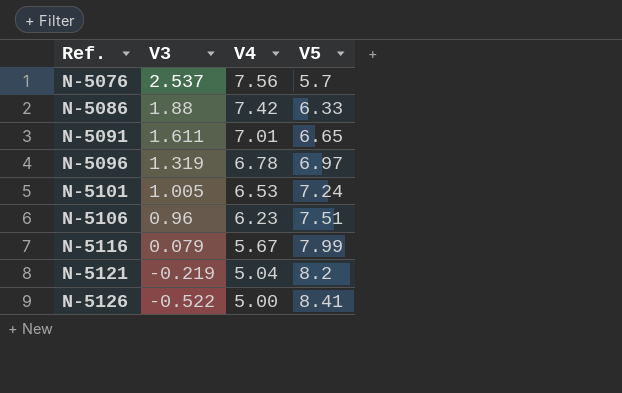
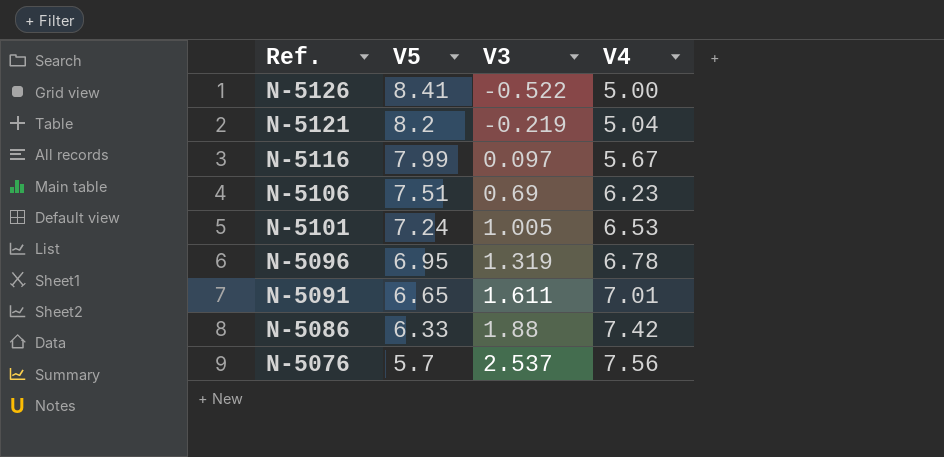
row order: Ref. ascending -> Ref. descending
column V5 | position: 4 -> 2
N-5116 | V3: 0.079 -> 0.097
N-5106 | V3: 0.96 -> 0.69
N-5096 | V5: 6.97 -> 6.95

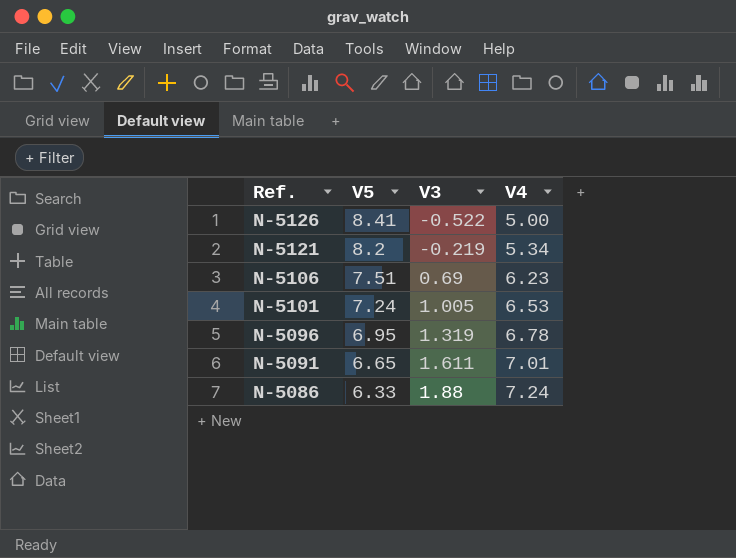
row N-5116: 7.99 | 0.097 | 5.67 -> none
row N-5076: 5.7 | 2.537 | 7.56 -> none
N-5121 | V4: 5.04 -> 5.34
N-5086 | V4: 7.42 -> 7.24

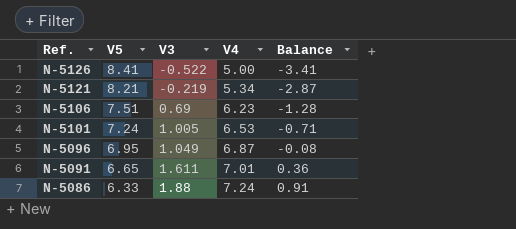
column Balance | formula: none -> [V4] - [V5]
N-5121 | V5: 8.2 -> 8.21
N-5096 | V3: 1.319 -> 1.049
N-5096 | V4: 6.78 -> 6.87

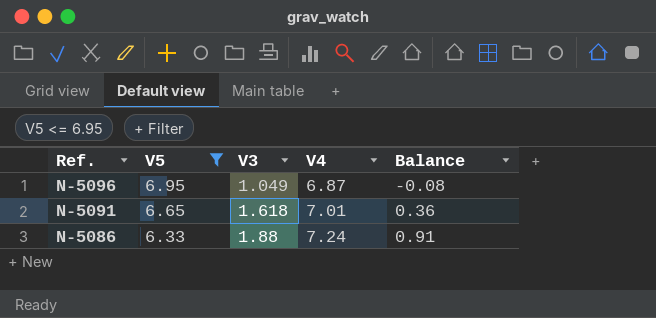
filter: none -> V5 <= 6.95
N-5091 | V3: 1.611 -> 1.618

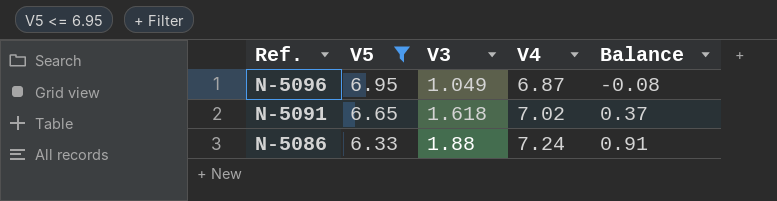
N-5091 | V4: 7.01 -> 7.02
N-5091 | Balance: 0.36 -> 0.37

